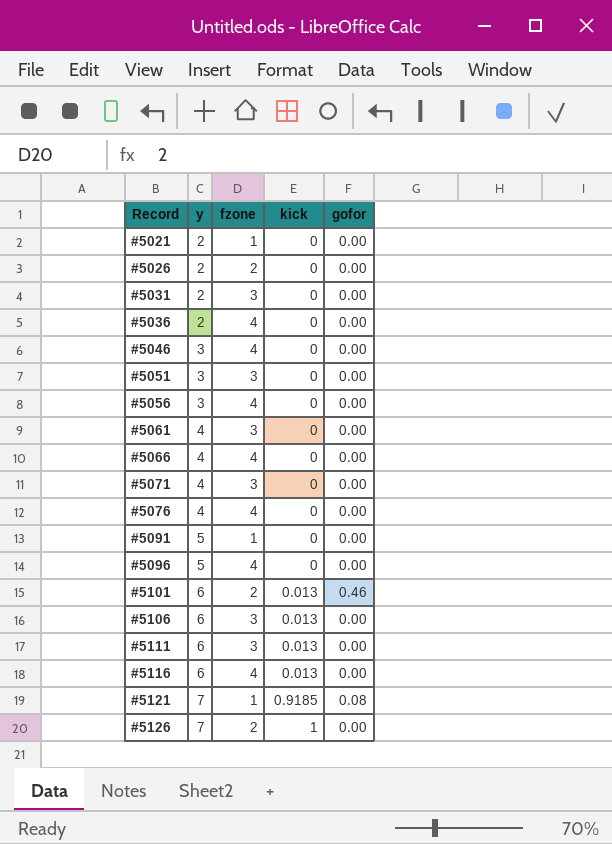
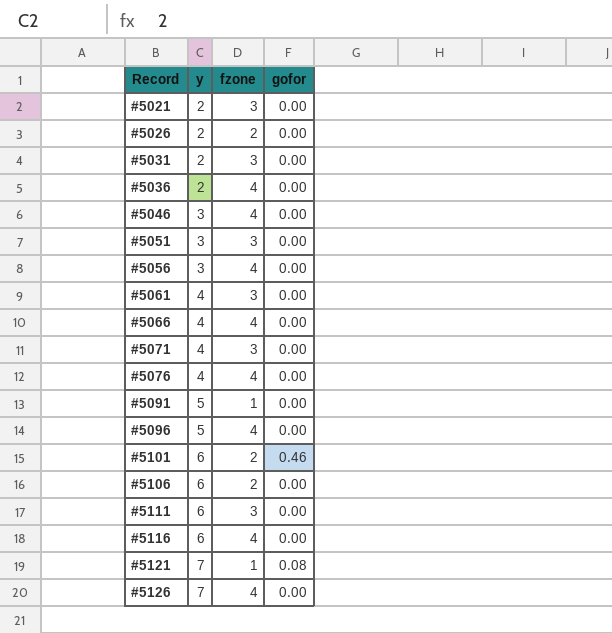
column kick | position: 4 -> none
#5021 | fzone: 1 -> 3
#5106 | fzone: 3 -> 2
#5126 | fzone: 2 -> 4

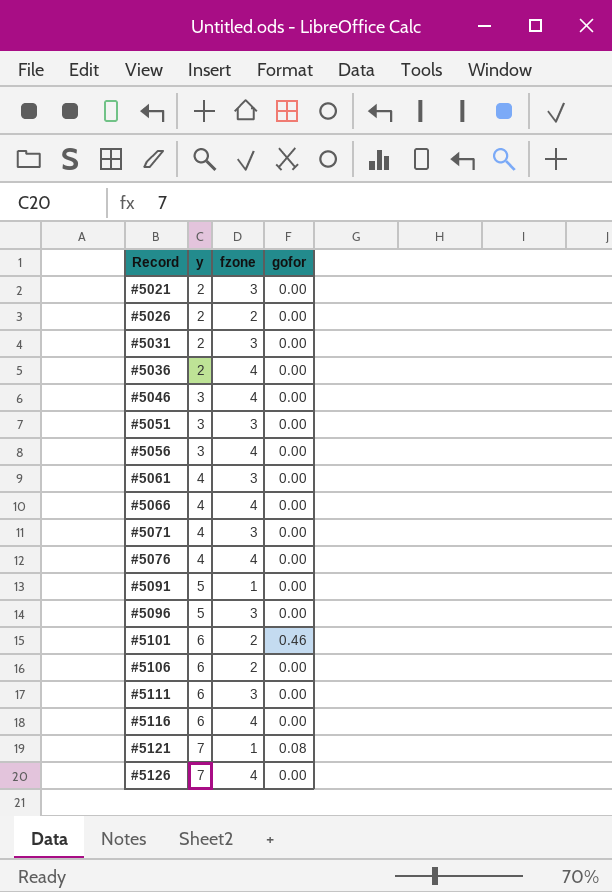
#5096 | fzone: 4 -> 3

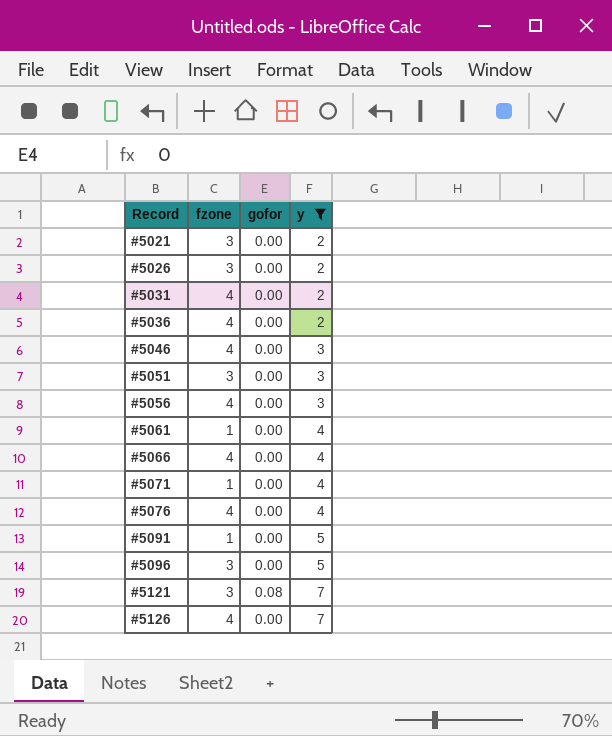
filter: none -> y != 6
column y | position: 2 -> 4
#5026 | fzone: 2 -> 3
#5031 | fzone: 3 -> 4
#5061 | fzone: 3 -> 1
#5071 | fzone: 3 -> 1
#5121 | fzone: 1 -> 3

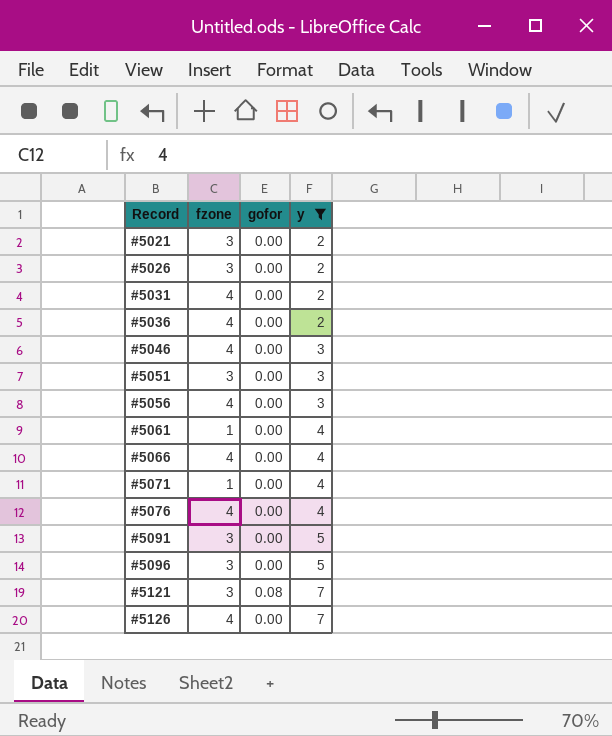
#5091 | fzone: 1 -> 3

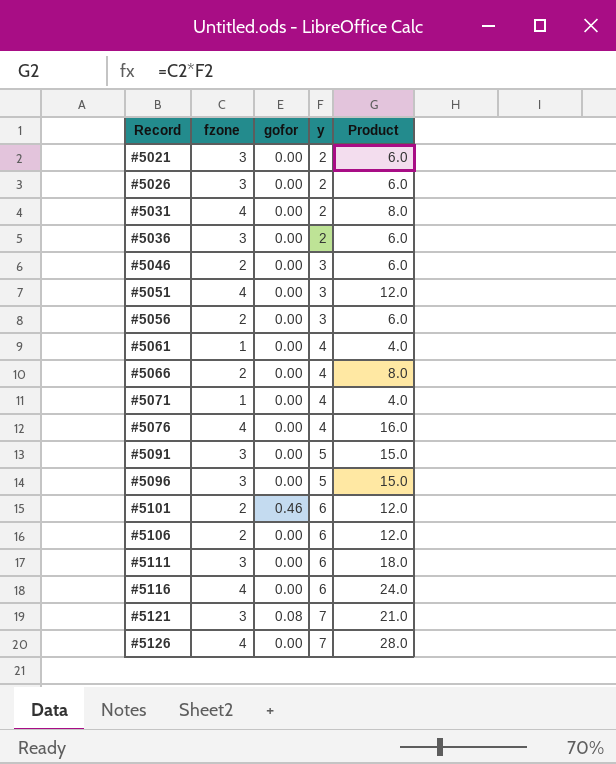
filter: y != 6 -> none
column Product | formula: none -> [fzone] * [y]
#5036 | fzone: 4 -> 3
#5046 | fzone: 4 -> 2
#5051 | fzone: 3 -> 4
#5056 | fzone: 4 -> 2
#5066 | fzone: 4 -> 2

